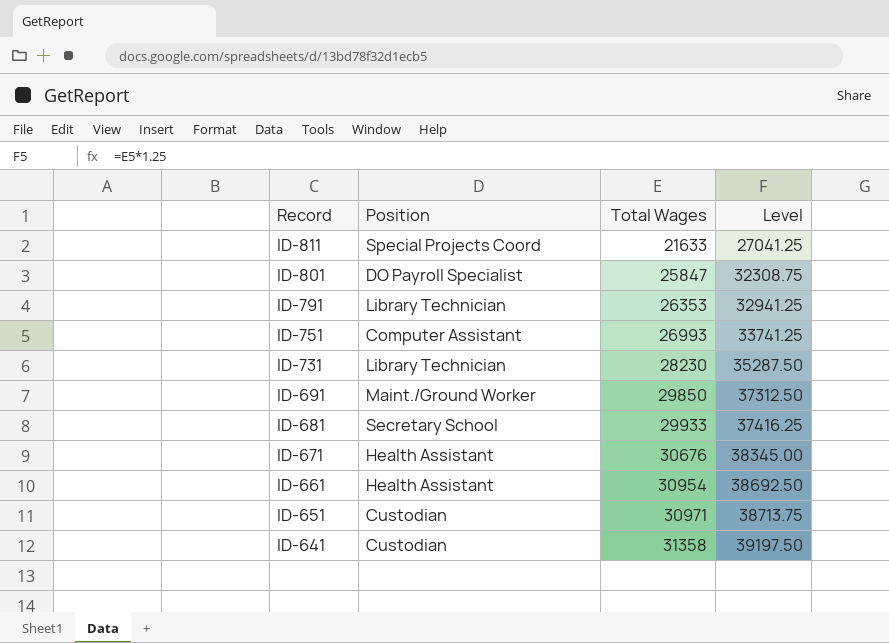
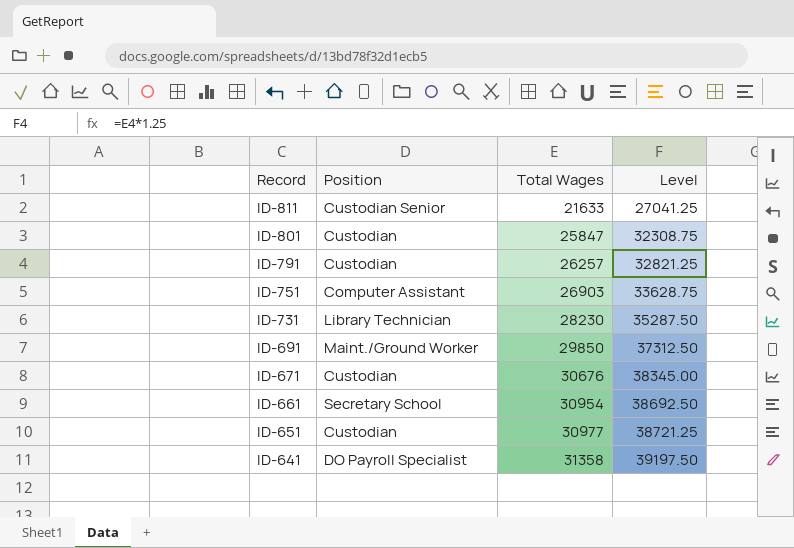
row ID-681: Secretary School | 29933 | 37416.25 -> none
ID-811 | Position: Special Projects Coord -> Custodian Senior
ID-801 | Position: DO Payroll Specialist -> Custodian
ID-791 | Position: Library Technician -> Custodian
ID-791 | Total Wages: 26353 -> 26257
ID-791 | Level: 32941.25 -> 32821.25
ID-751 | Total Wages: 26993 -> 26903
ID-751 | Level: 33741.25 -> 33628.75
ID-671 | Position: Health Assistant -> Custodian
ID-661 | Position: Health Assistant -> Secretary School
ID-651 | Total Wages: 30971 -> 30977
ID-651 | Level: 38713.75 -> 38721.25
ID-641 | Position: Custodian -> DO Payroll Specialist

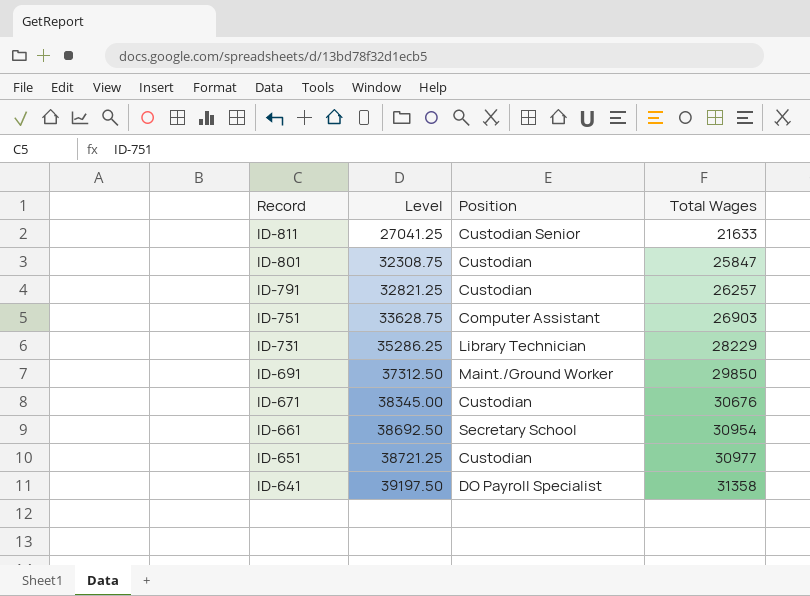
column Level | position: 4 -> 2
ID-731 | Level: 35287.50 -> 35286.25
ID-731 | Total Wages: 28230 -> 28229

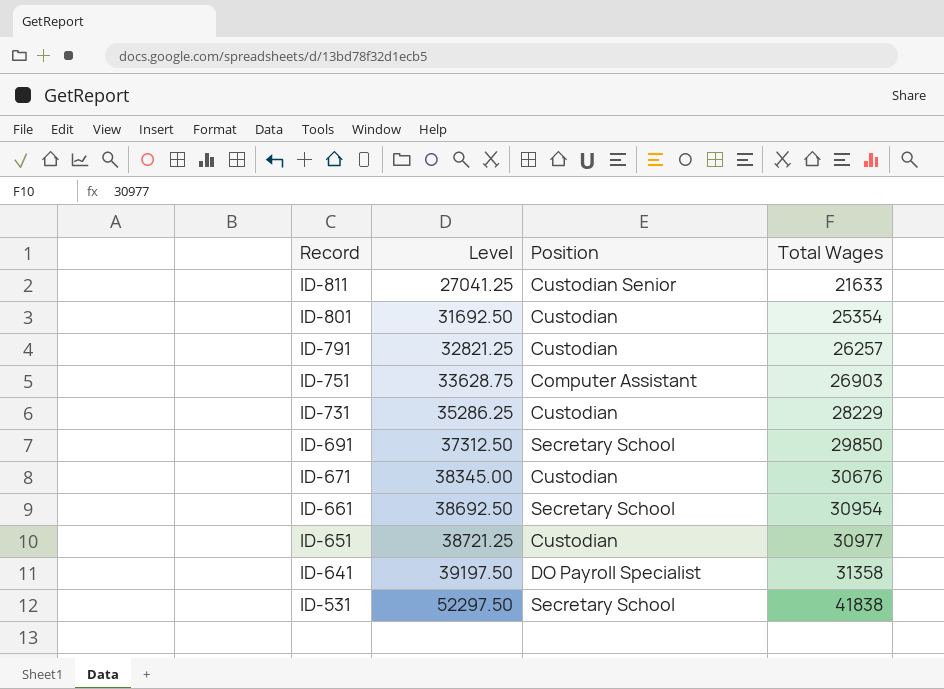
ID-801 | Level: 32308.75 -> 31692.50
ID-801 | Total Wages: 25847 -> 25354
ID-731 | Position: Library Technician -> Custodian
ID-691 | Position: Maint./Ground Worker -> Secretary School
row ID-531: none -> 52297.50 | Secretary School | 41838

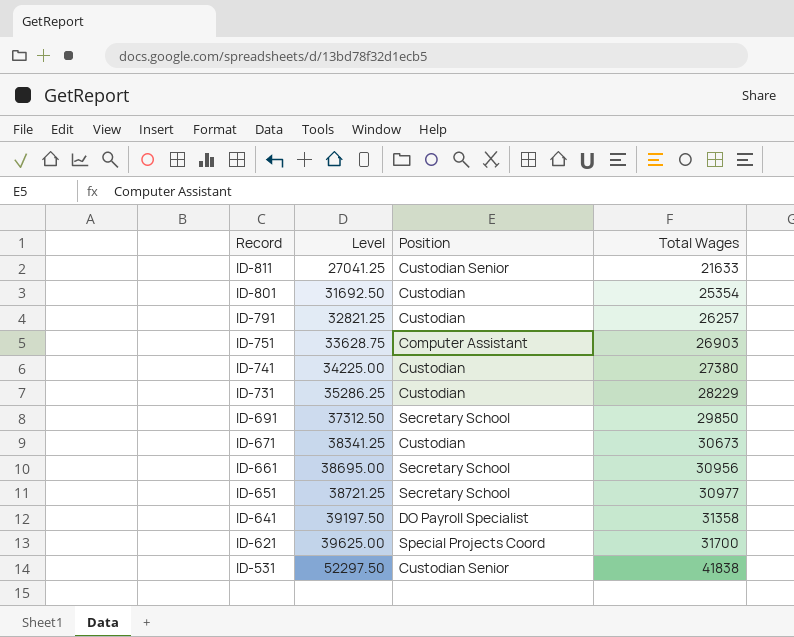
row ID-741: none -> 34225.00 | Custodian | 27380
ID-671 | Level: 38345.00 -> 38341.25
ID-671 | Total Wages: 30676 -> 30673
ID-661 | Level: 38692.50 -> 38695.00
ID-661 | Total Wages: 30954 -> 30956
ID-651 | Position: Custodian -> Secretary School
row ID-621: none -> 39625.00 | Special Projects Coord | 31700
ID-531 | Position: Secretary School -> Custodian Senior

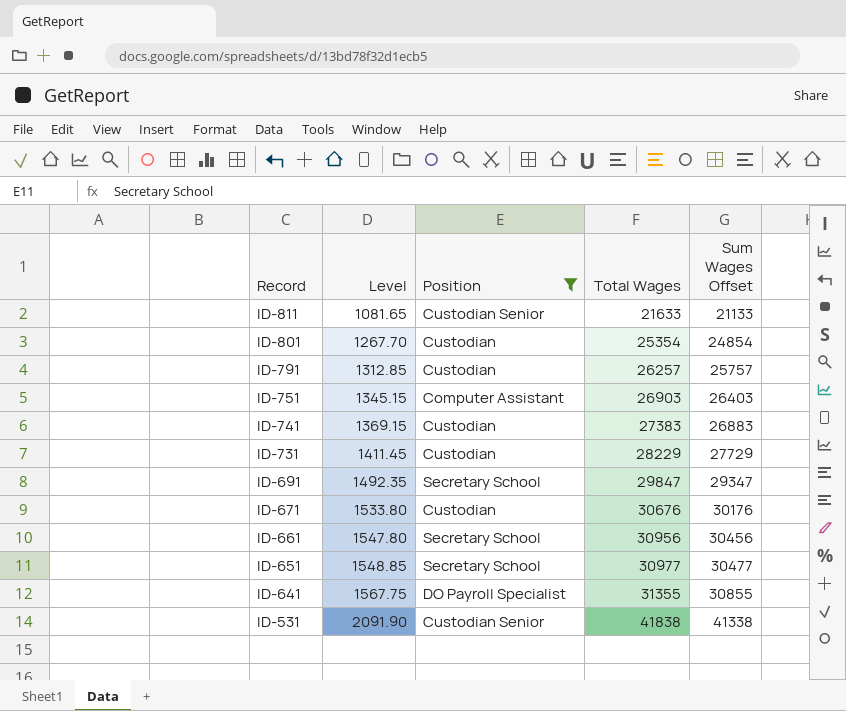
filter: none -> Position != Special Projects Coord
column Level | formula: [Total Wages] * 1.25 -> [Total Wages] * 0.05
column Sum Wages Offset | formula: none -> [Total Wages] - 500
ID-741 | Total Wages: 27380 -> 27383
ID-691 | Total Wages: 29850 -> 29847
ID-671 | Total Wages: 30673 -> 30676
ID-641 | Total Wages: 31358 -> 31355

